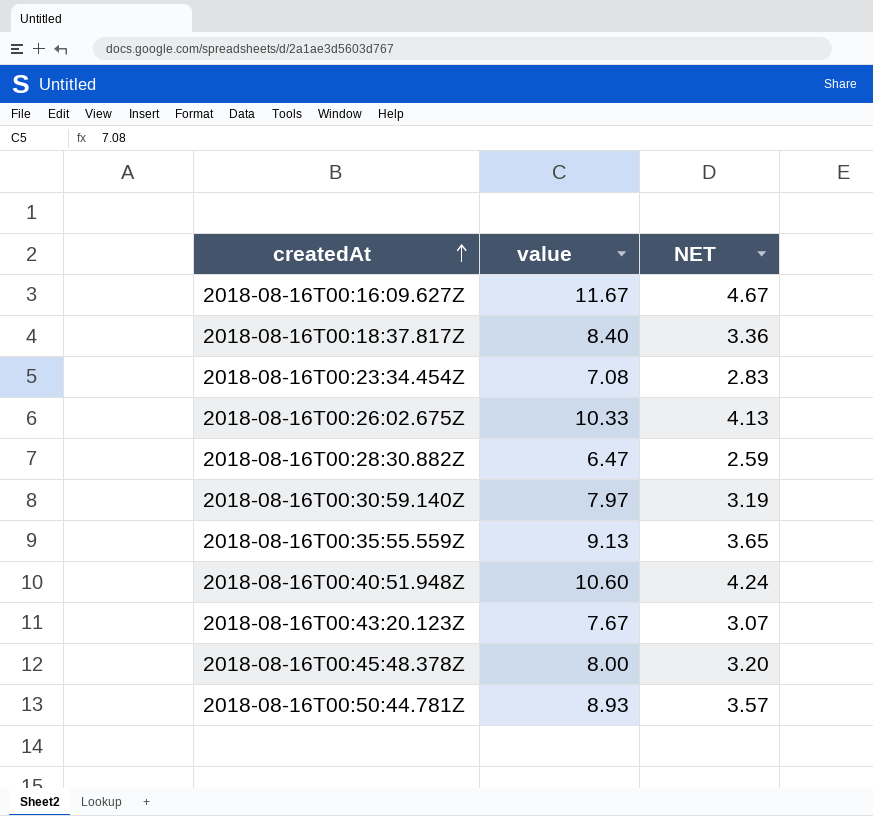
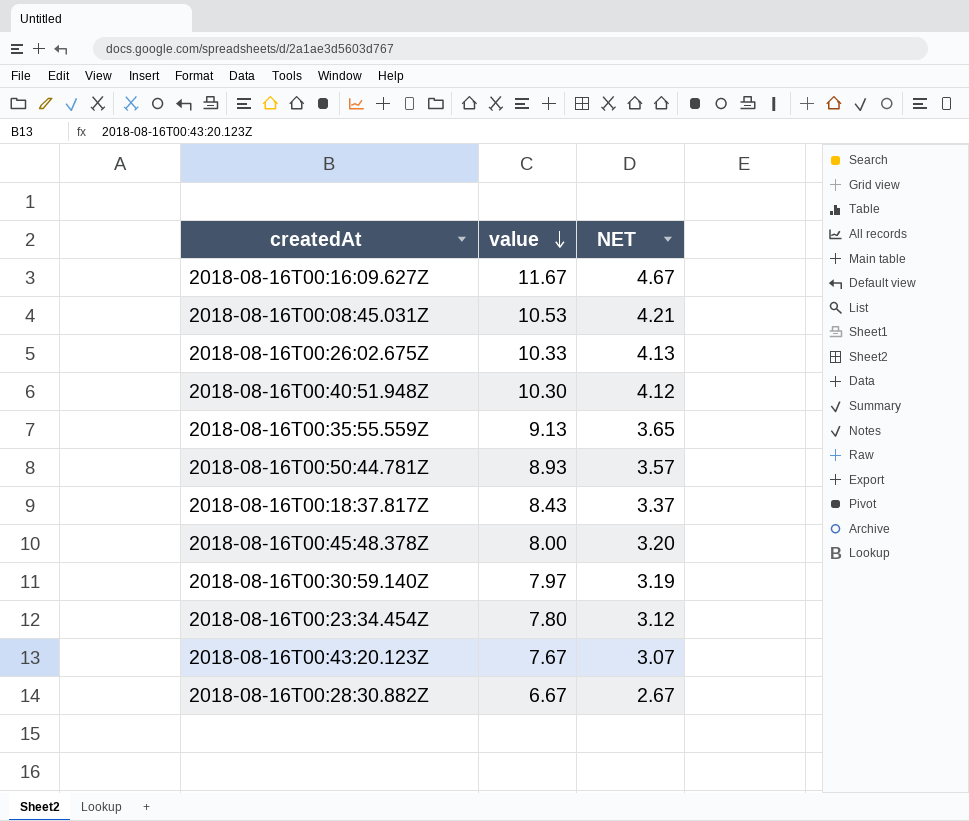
row order: createdAt ascending -> value descending
row 2018-08-16T00:08:45.031Z: none -> 10.53 | 4.21
2018-08-16T00:40:51.948Z | value: 10.60 -> 10.30
2018-08-16T00:40:51.948Z | NET: 4.24 -> 4.12
2018-08-16T00:18:37.817Z | value: 8.40 -> 8.43
2018-08-16T00:18:37.817Z | NET: 3.36 -> 3.37
2018-08-16T00:23:34.454Z | value: 7.08 -> 7.80
2018-08-16T00:23:34.454Z | NET: 2.83 -> 3.12
2018-08-16T00:28:30.882Z | value: 6.47 -> 6.67
2018-08-16T00:28:30.882Z | NET: 2.59 -> 2.67

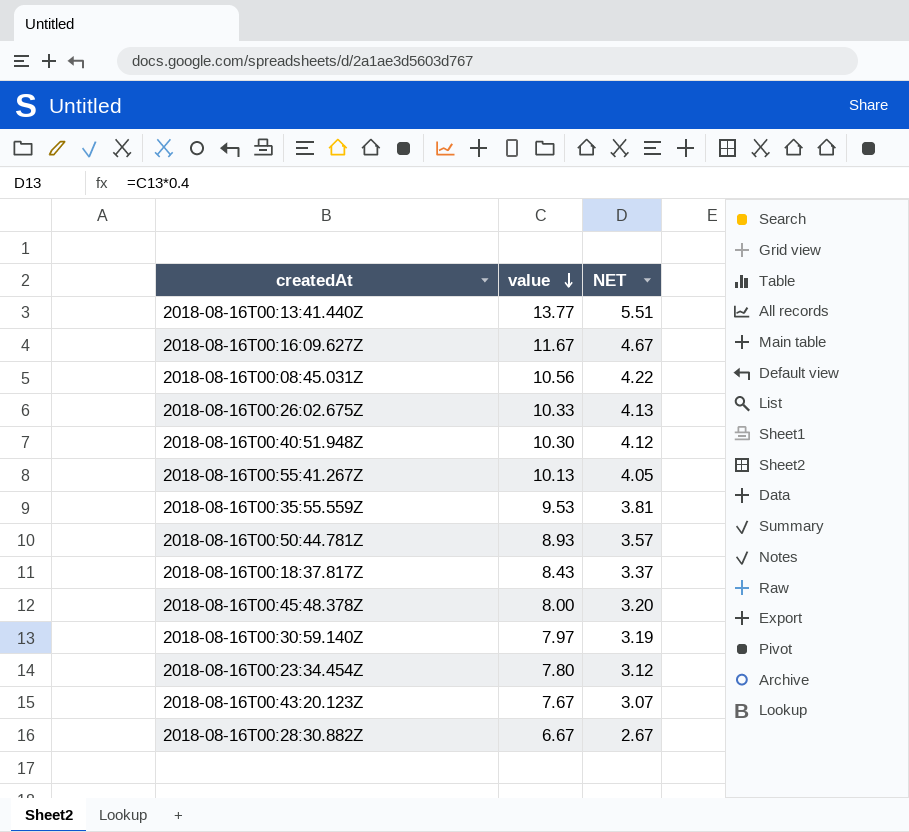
row 2018-08-16T00:13:41.440Z: none -> 13.77 | 5.51
2018-08-16T00:08:45.031Z | value: 10.53 -> 10.56
2018-08-16T00:08:45.031Z | NET: 4.21 -> 4.22
row 2018-08-16T00:55:41.267Z: none -> 10.13 | 4.05
2018-08-16T00:35:55.559Z | value: 9.13 -> 9.53
2018-08-16T00:35:55.559Z | NET: 3.65 -> 3.81

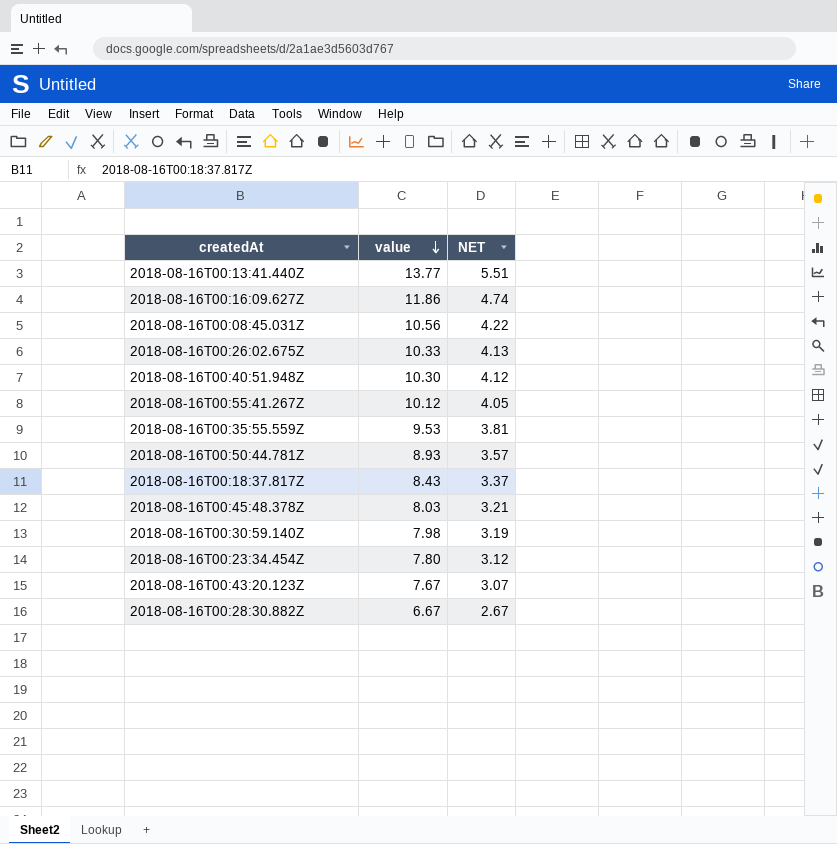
2018-08-16T00:16:09.627Z | value: 11.67 -> 11.86
2018-08-16T00:16:09.627Z | NET: 4.67 -> 4.74
2018-08-16T00:55:41.267Z | value: 10.13 -> 10.12
2018-08-16T00:45:48.378Z | value: 8.00 -> 8.03
2018-08-16T00:45:48.378Z | NET: 3.20 -> 3.21
2018-08-16T00:30:59.140Z | value: 7.97 -> 7.98

